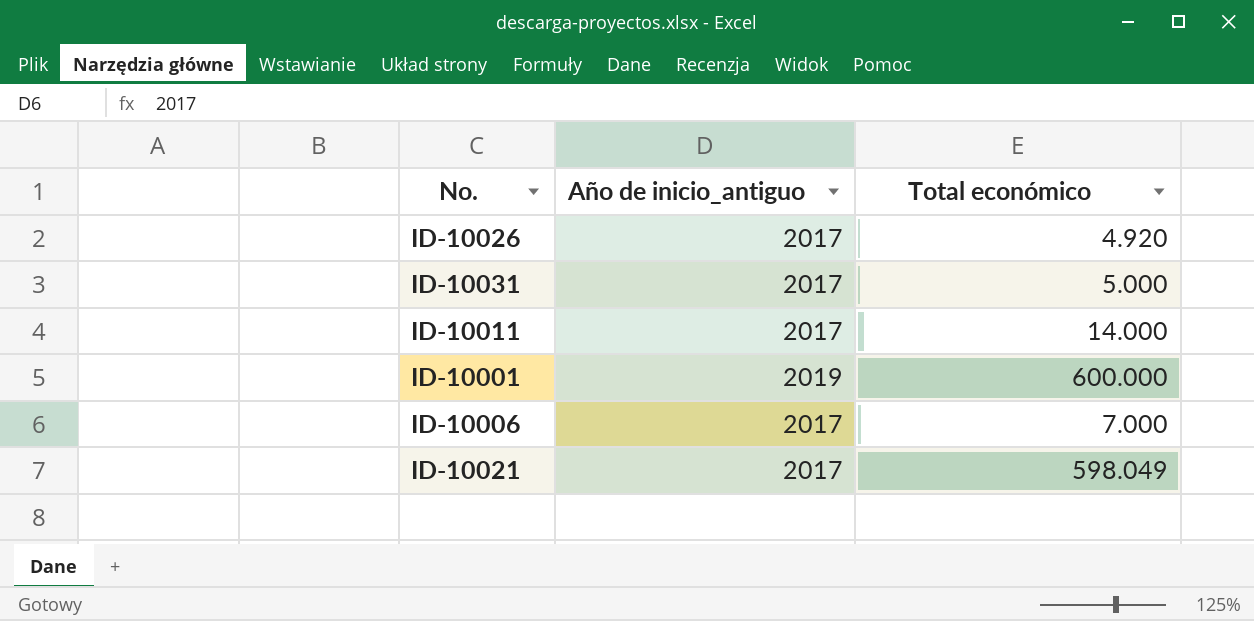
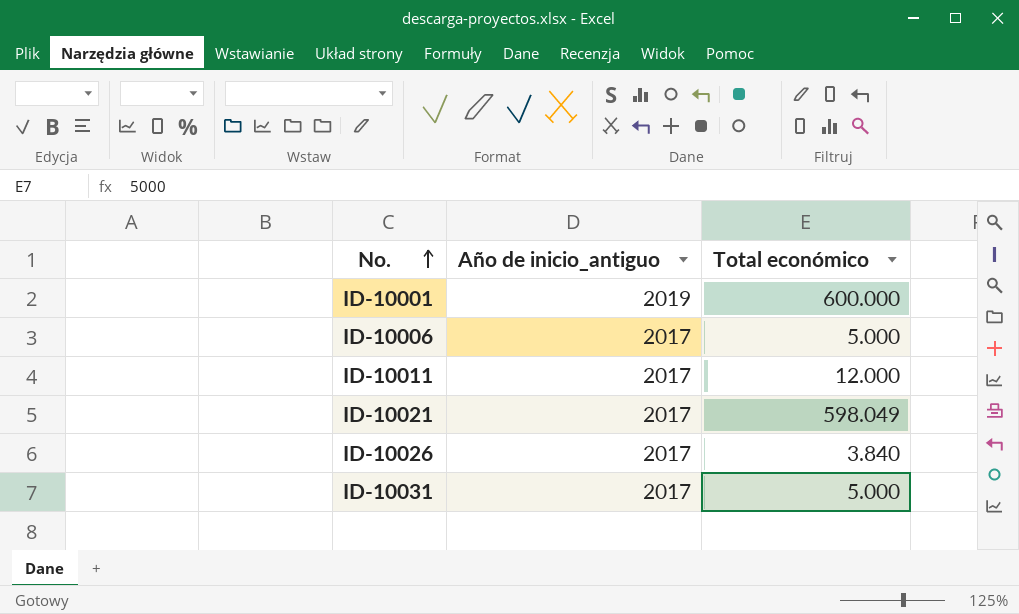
row order: none -> No. ascending
ID-10006 | Total económico: 7.000 -> 5.000
ID-10011 | Total económico: 14.000 -> 12.000
ID-10026 | Total económico: 4.920 -> 3.840

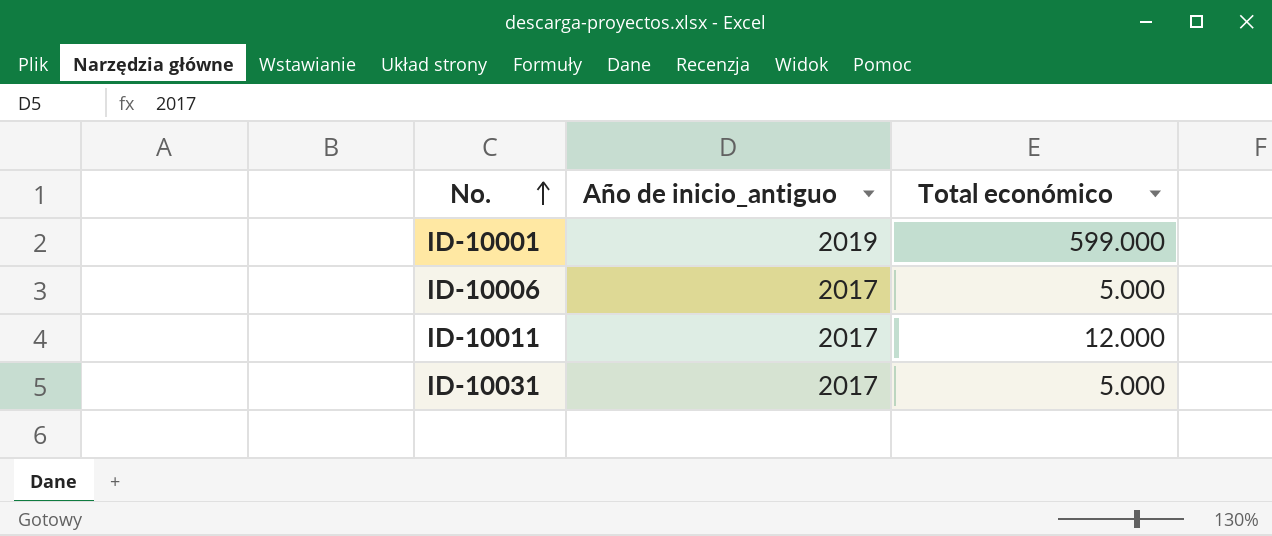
row ID-10021: 2017 | 598.049 -> none
row ID-10026: 2017 | 3.840 -> none
ID-10001 | Total económico: 600.000 -> 599.000

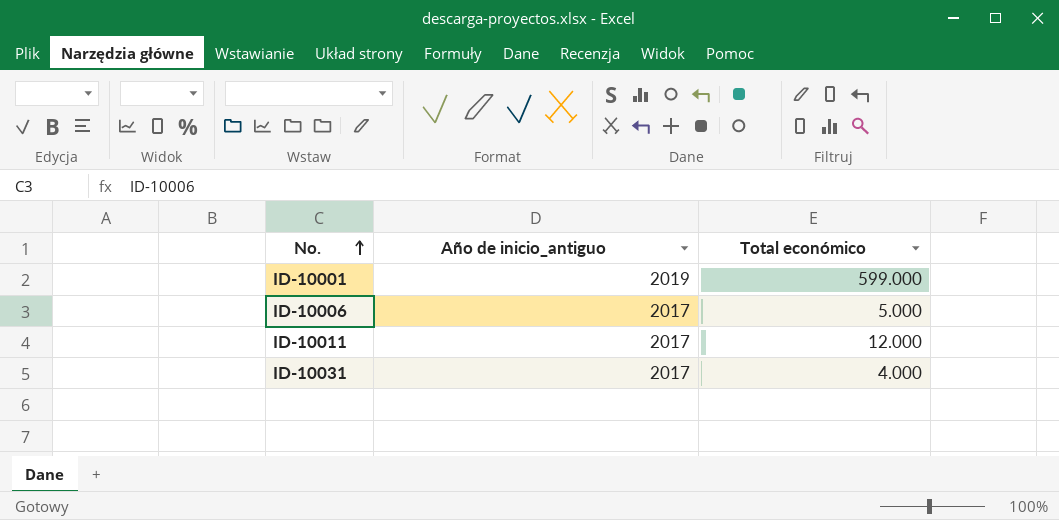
ID-10031 | Total económico: 5.000 -> 4.000

